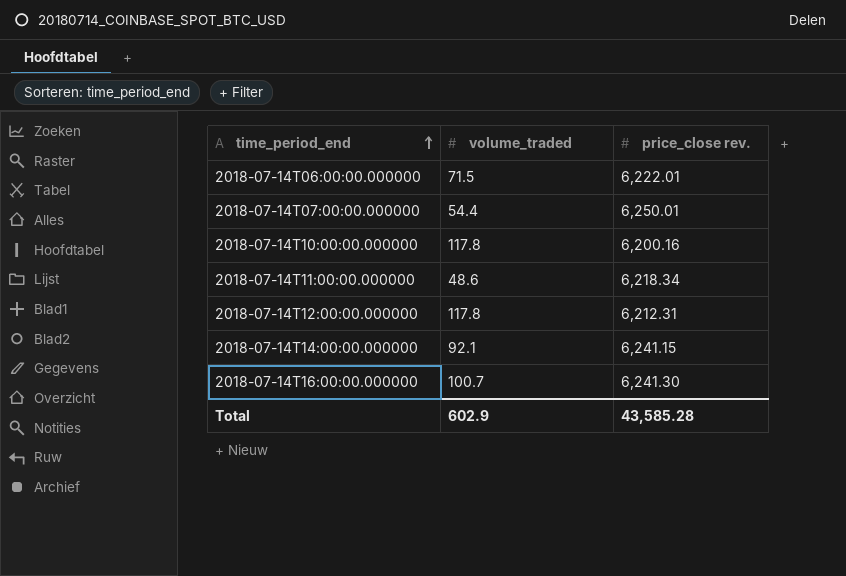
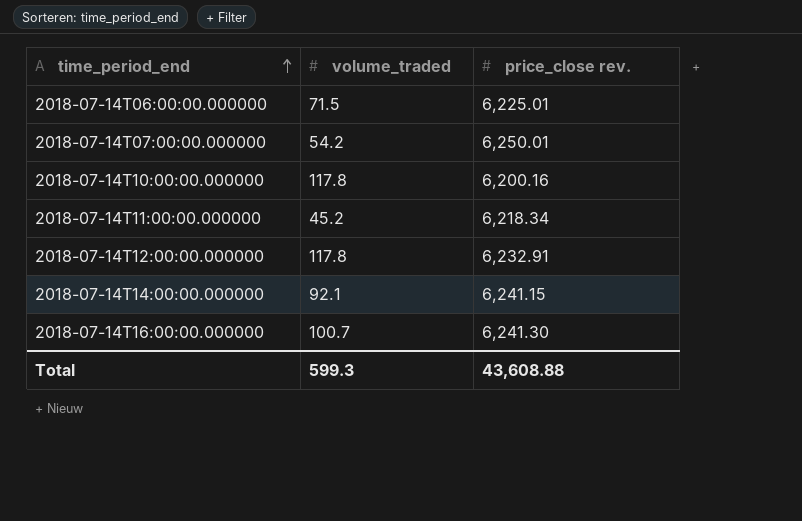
2018-07-14T06:00:00.000000 | price_close rev.: 6,222.01 -> 6,225.01
2018-07-14T07:00:00.000000 | volume_traded: 54.4 -> 54.2
2018-07-14T11:00:00.000000 | volume_traded: 48.6 -> 45.2
2018-07-14T12:00:00.000000 | price_close rev.: 6,212.31 -> 6,232.91
Total | volume_traded: 602.9 -> 599.3
Total | price_close rev.: 43,585.28 -> 43,608.88

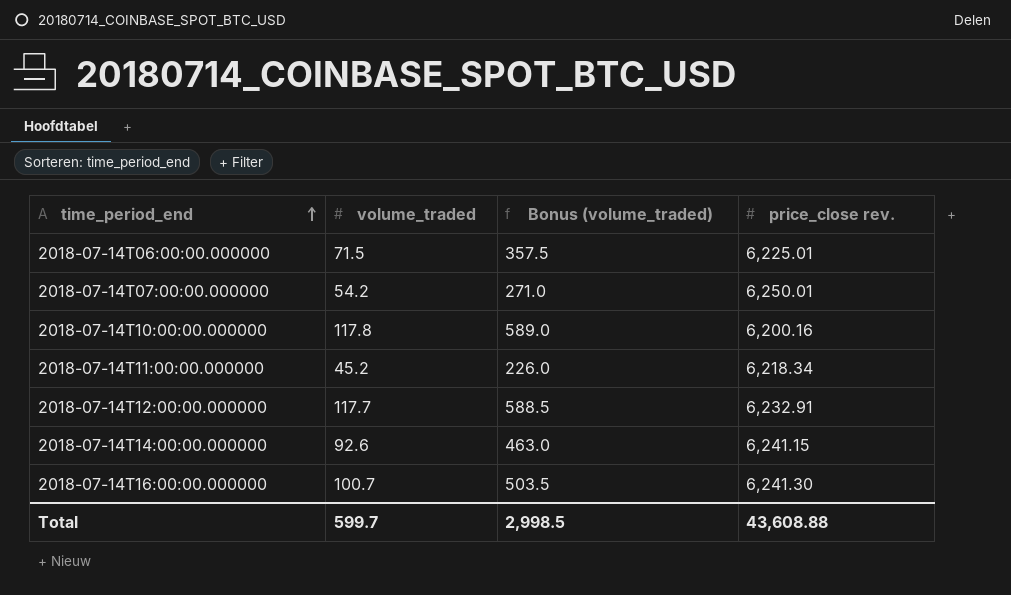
column Bonus (volume_traded) | formula: none -> [volume_traded] * 5
2018-07-14T12:00:00.000000 | volume_traded: 117.8 -> 117.7
2018-07-14T14:00:00.000000 | volume_traded: 92.1 -> 92.6
Total | volume_traded: 599.3 -> 599.7

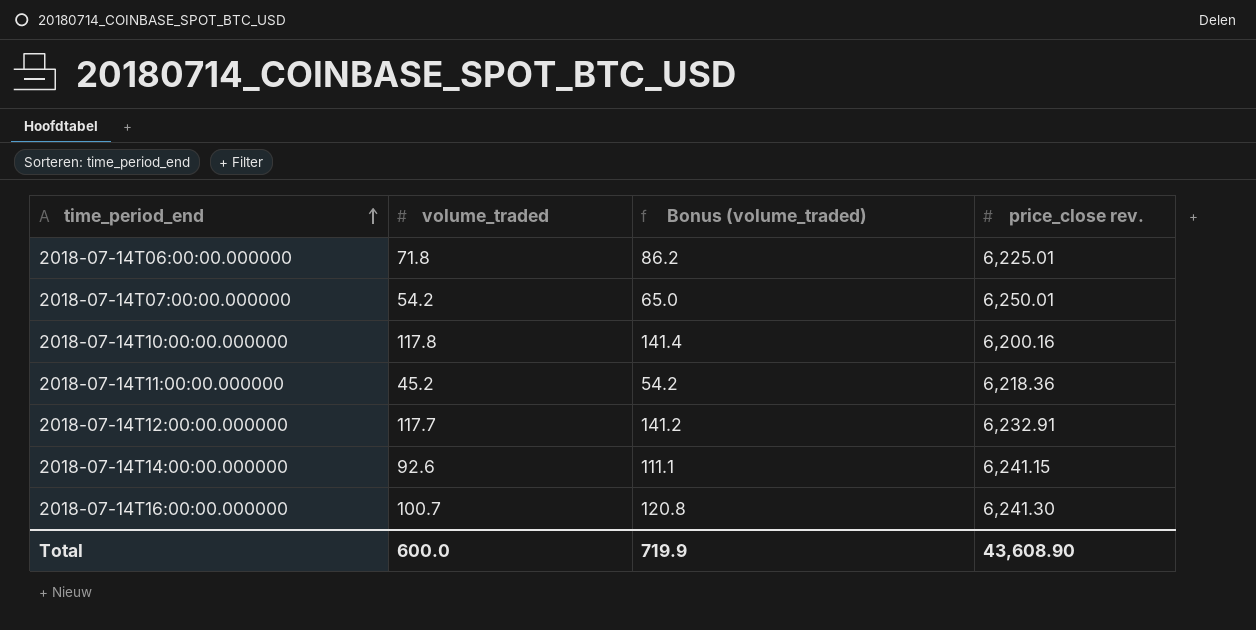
column Bonus (volume_traded) | formula: [volume_traded] * 5 -> [volume_traded] * 1.2
2018-07-14T06:00:00.000000 | volume_traded: 71.5 -> 71.8
2018-07-14T11:00:00.000000 | price_close rev.: 6,218.34 -> 6,218.36
Total | volume_traded: 599.7 -> 600.0
Total | Bonus (volume_traded): 2,998.5 -> 719.9
Total | price_close rev.: 43,608.88 -> 43,608.90

